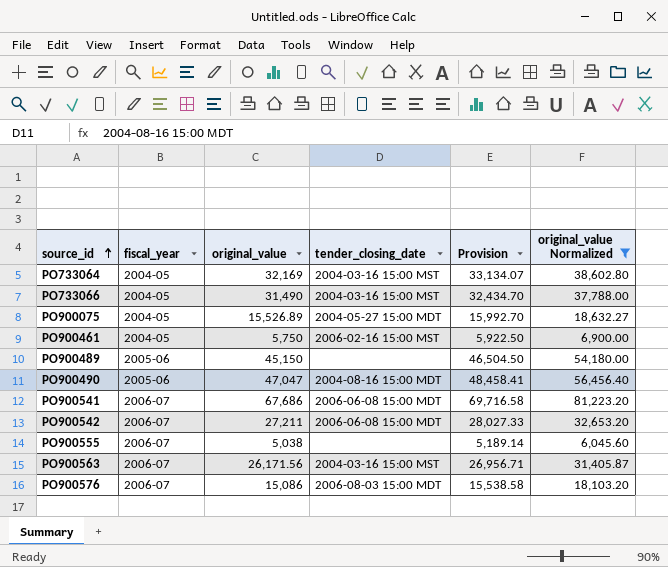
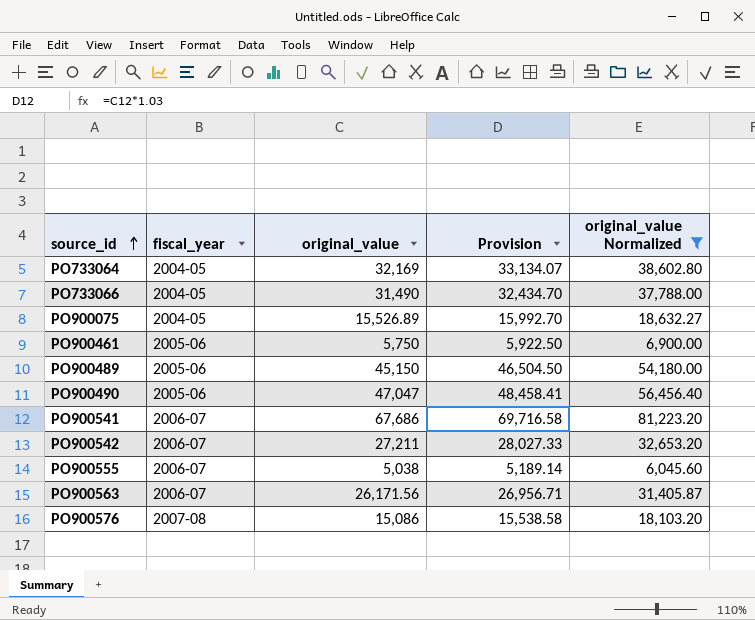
column tender_closing_date | position: 4 -> none
PO900461 | fiscal_year: 2004-05 -> 2005-06
PO900576 | fiscal_year: 2006-07 -> 2007-08

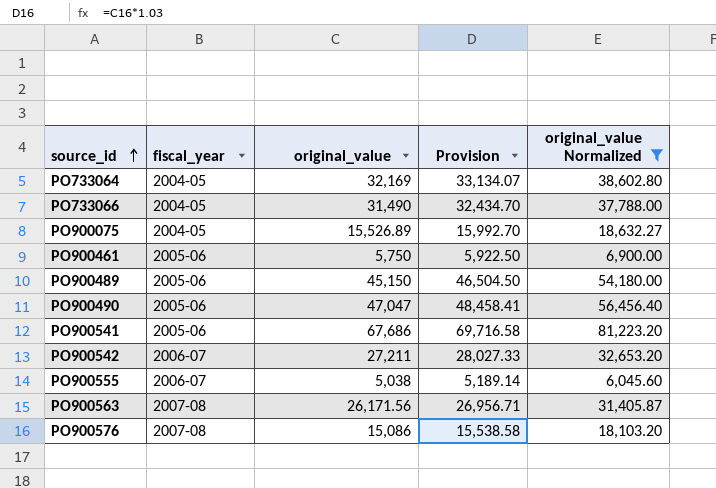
PO900541 | fiscal_year: 2006-07 -> 2005-06
PO900563 | fiscal_year: 2006-07 -> 2007-08

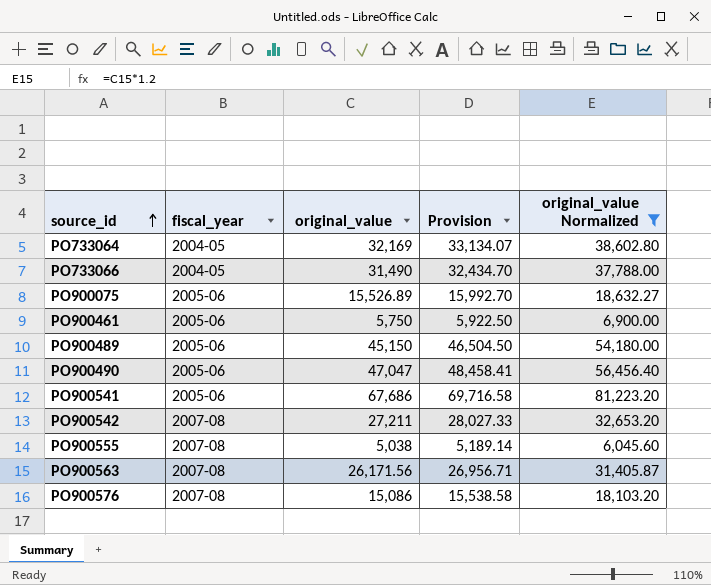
PO900075 | fiscal_year: 2004-05 -> 2005-06
PO900542 | fiscal_year: 2006-07 -> 2007-08
PO900555 | fiscal_year: 2006-07 -> 2007-08

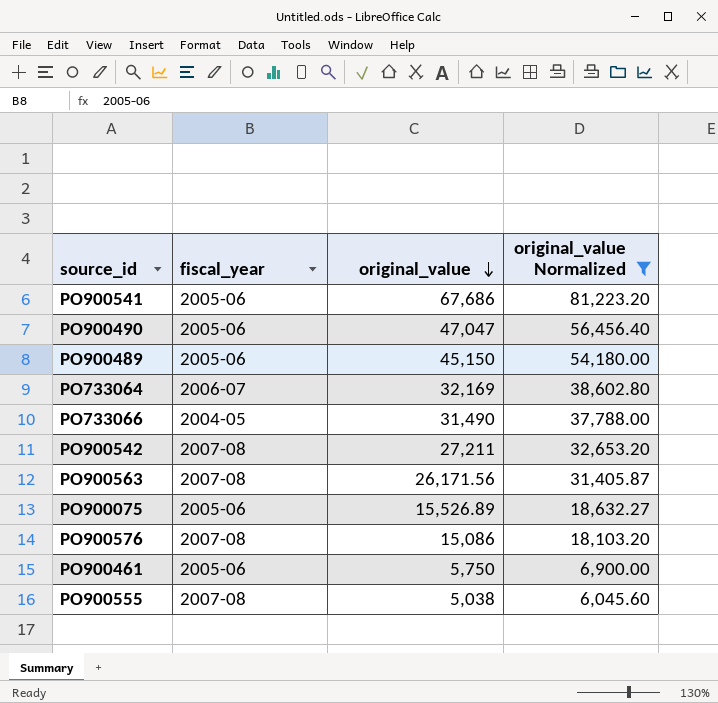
row order: source_id ascending -> original_value descending
column Provision | formula: [original_value] * 1.03 -> none
PO733064 | fiscal_year: 2004-05 -> 2006-07

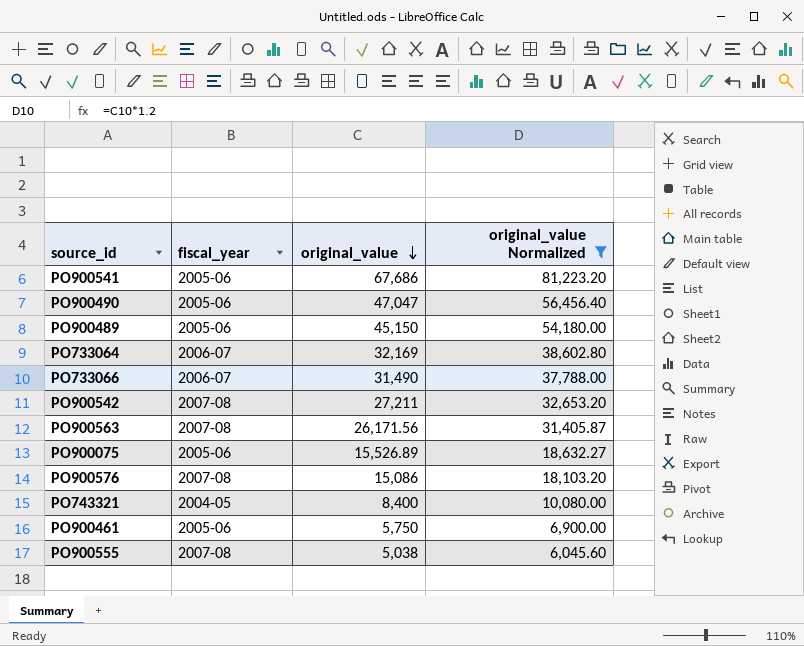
PO733066 | fiscal_year: 2004-05 -> 2006-07
row PO743321: none -> 2004-05 | 8,400 | 10,080.00

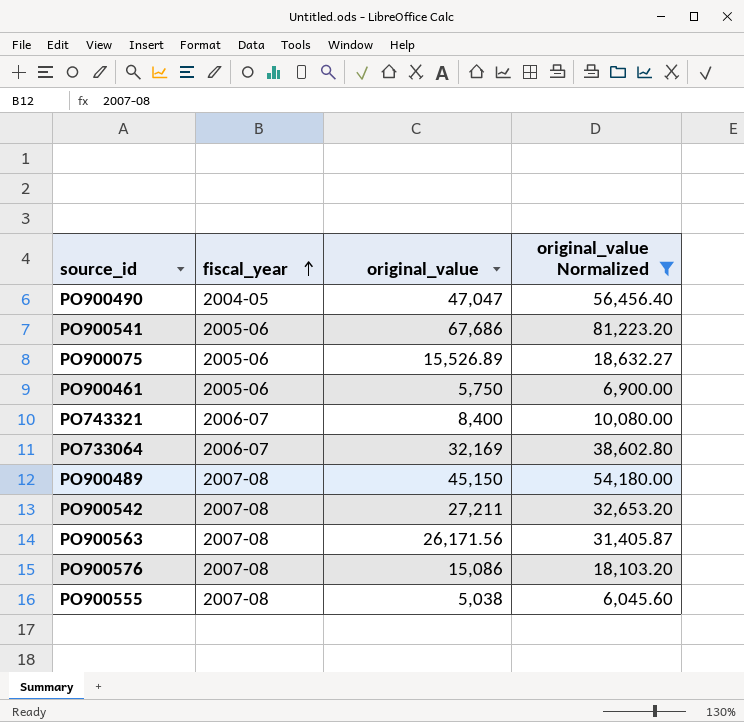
row order: original_value descending -> fiscal_year ascending
row PO733066: 2006-07 | 31,490 | 37,788.00 -> none
PO900490 | fiscal_year: 2005-06 -> 2004-05
PO743321 | fiscal_year: 2004-05 -> 2006-07
PO900489 | fiscal_year: 2005-06 -> 2007-08

